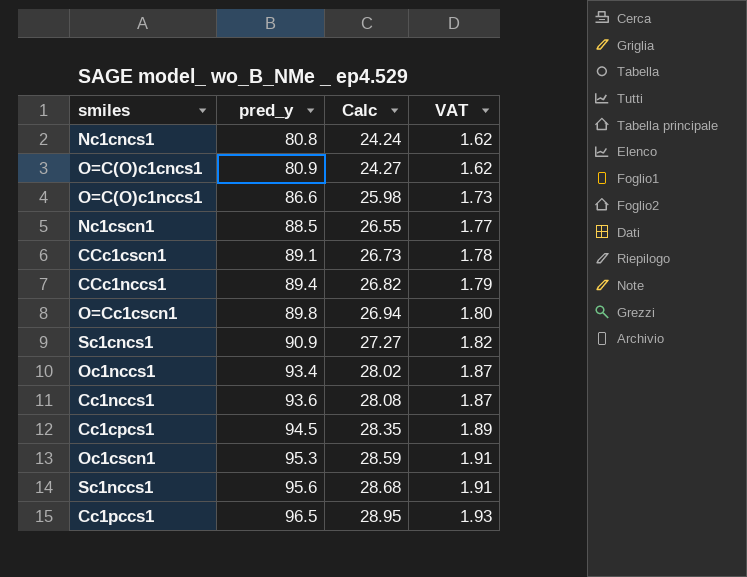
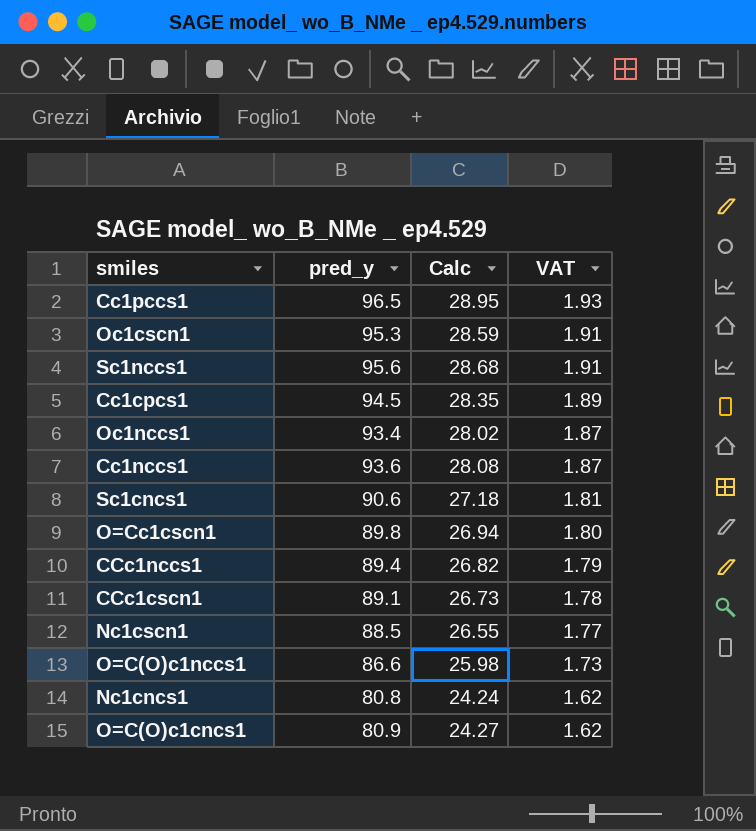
row order: pred_y ascending -> VAT descending
Sc1cncs1 | pred_y: 90.9 -> 90.6
Sc1cncs1 | Calc: 27.27 -> 27.18
Sc1cncs1 | VAT: 1.82 -> 1.81

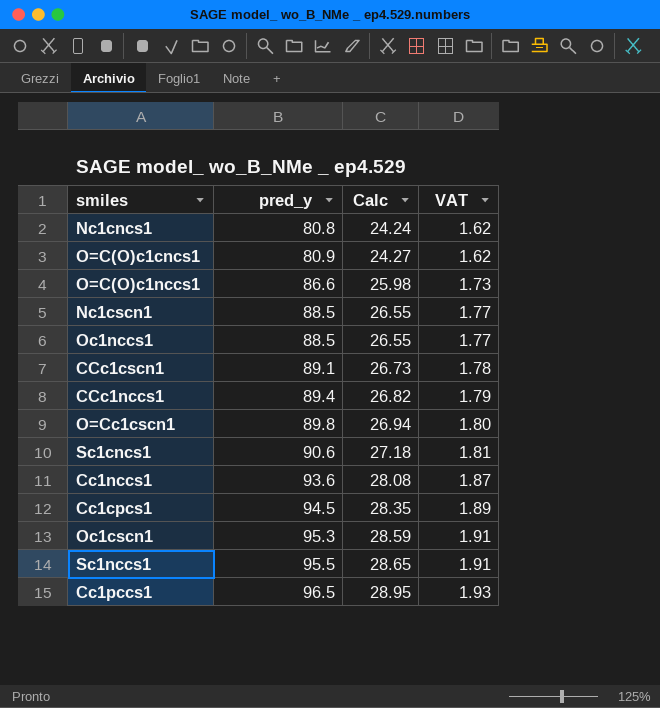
row order: VAT descending -> pred_y ascending
Oc1nccs1 | pred_y: 93.4 -> 88.5
Oc1nccs1 | Calc: 28.02 -> 26.55
Oc1nccs1 | VAT: 1.87 -> 1.77
Sc1nccs1 | pred_y: 95.6 -> 95.5
Sc1nccs1 | Calc: 28.68 -> 28.65

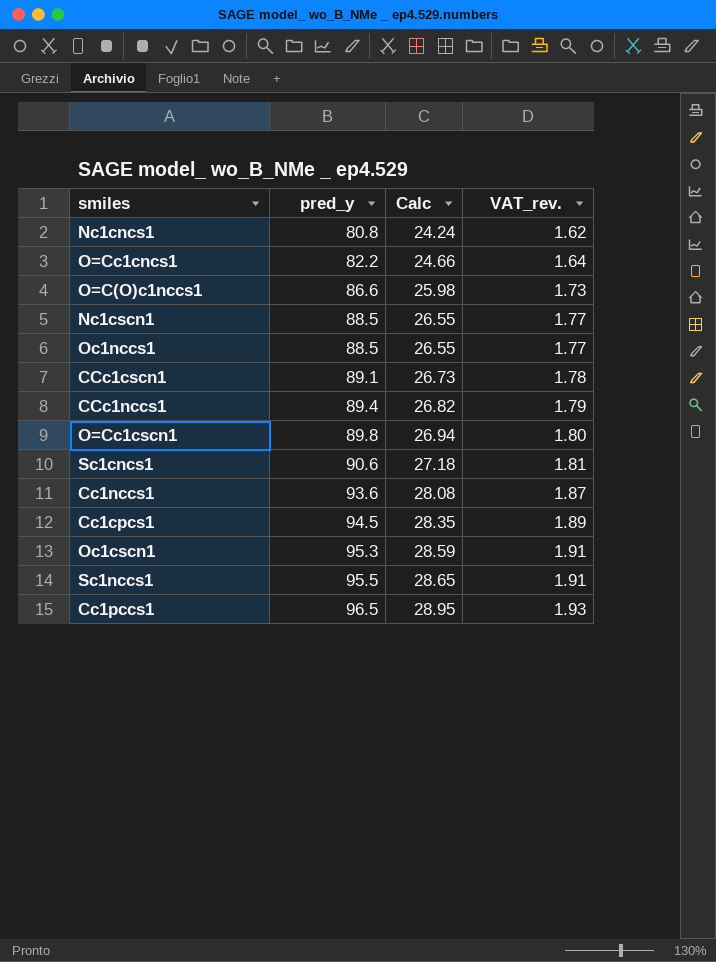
column name: VAT -> VAT_rev.
row O=C(O)c1cncs1: 80.9 | 24.27 | 1.62 -> none
row O=Cc1cncs1: none -> 82.2 | 24.66 | 1.64

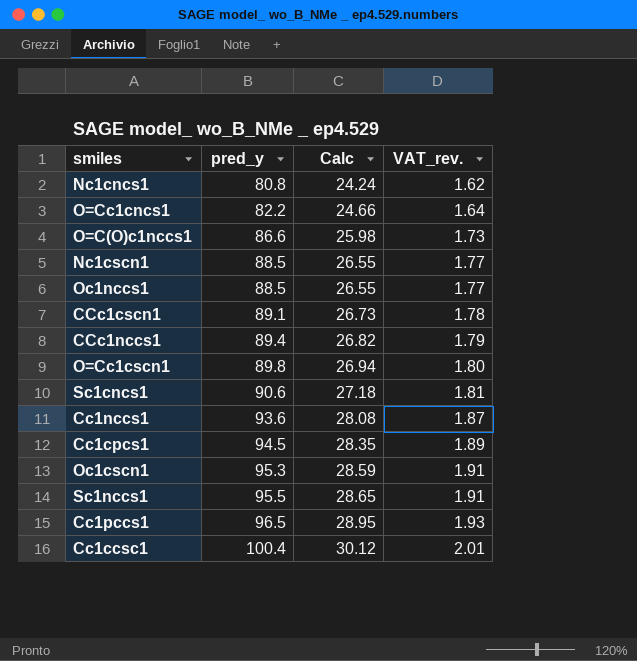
row Cc1ccsc1: none -> 100.4 | 30.12 | 2.01

